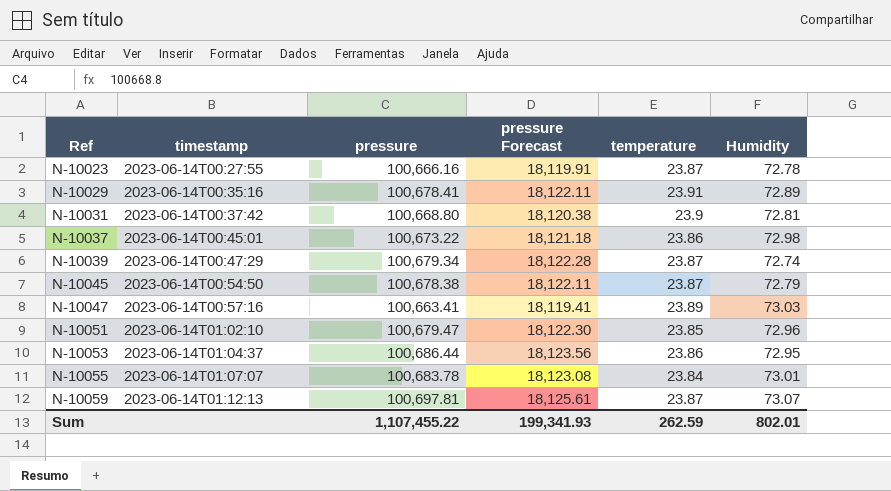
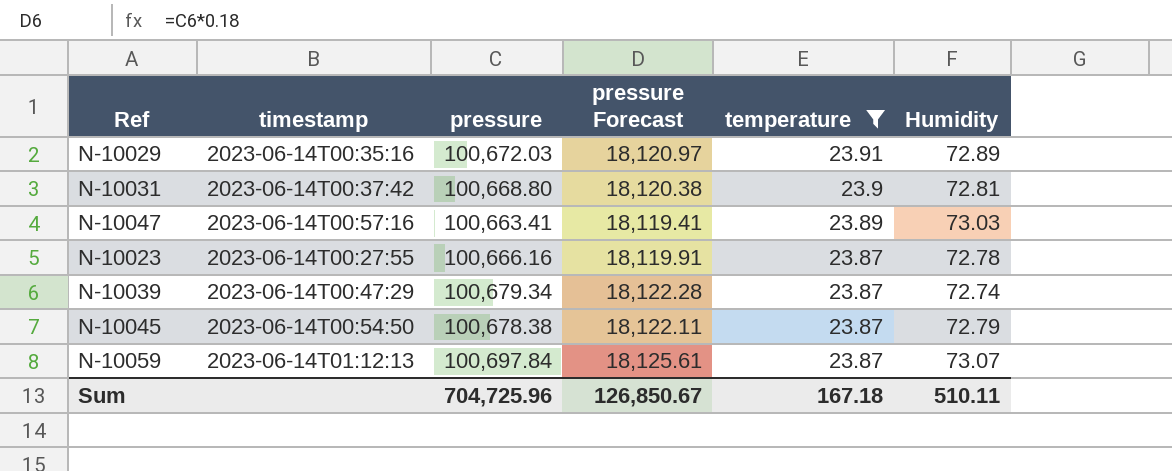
filter: none -> temperature >= 23.87
row order: Ref ascending -> temperature descending
N-10029 | pressure: 100,678.41 -> 100,672.03
N-10029 | pressure Forecast: 18,122.11 -> 18,120.97
N-10059 | pressure: 100,697.81 -> 100,697.84
Sum | pressure: 1,107,455.22 -> 704,725.96
Sum | pressure Forecast: 199,341.93 -> 126,850.67
Sum | temperature: 262.59 -> 167.18
Sum | Humidity: 802.01 -> 510.11

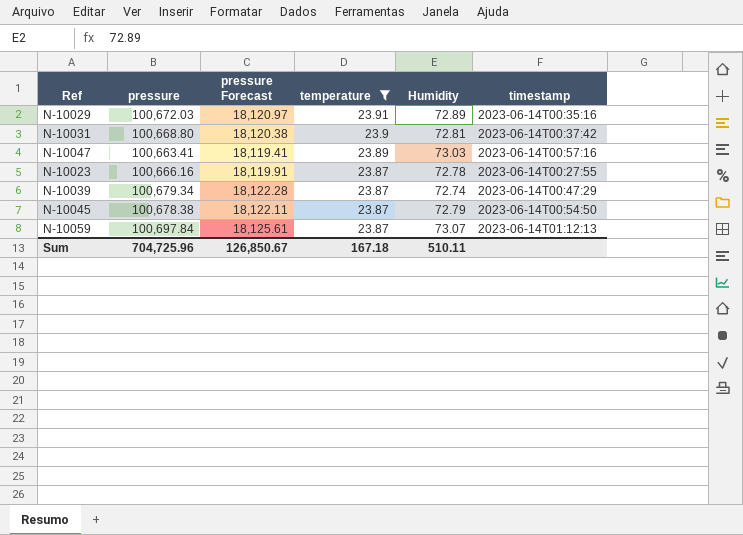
column timestamp | position: 2 -> 6

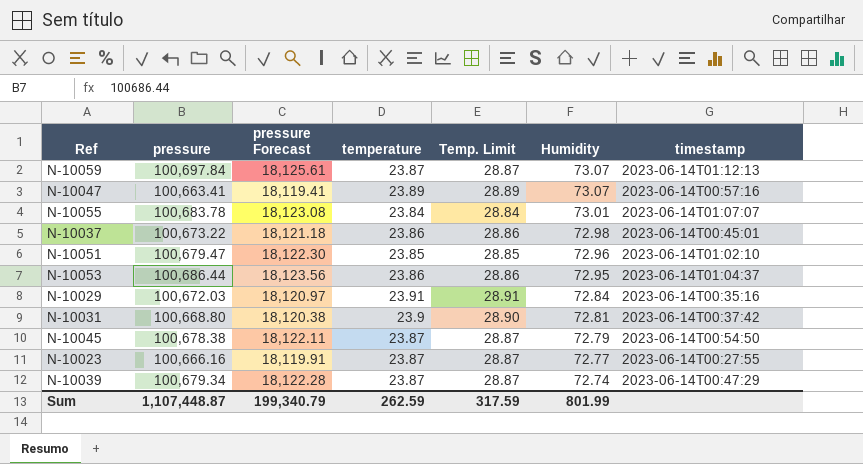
filter: temperature >= 23.87 -> none
row order: temperature descending -> Humidity descending
column Temp. Limit | formula: none -> [temperature] + 5
N-10047 | Humidity: 73.03 -> 73.07
N-10029 | Humidity: 72.89 -> 72.84
N-10023 | Humidity: 72.78 -> 72.77
Sum | pressure: 704,725.96 -> 1,107,448.87
Sum | pressure Forecast: 126,850.67 -> 199,340.79
Sum | temperature: 167.18 -> 262.59
Sum | Humidity: 510.11 -> 801.99

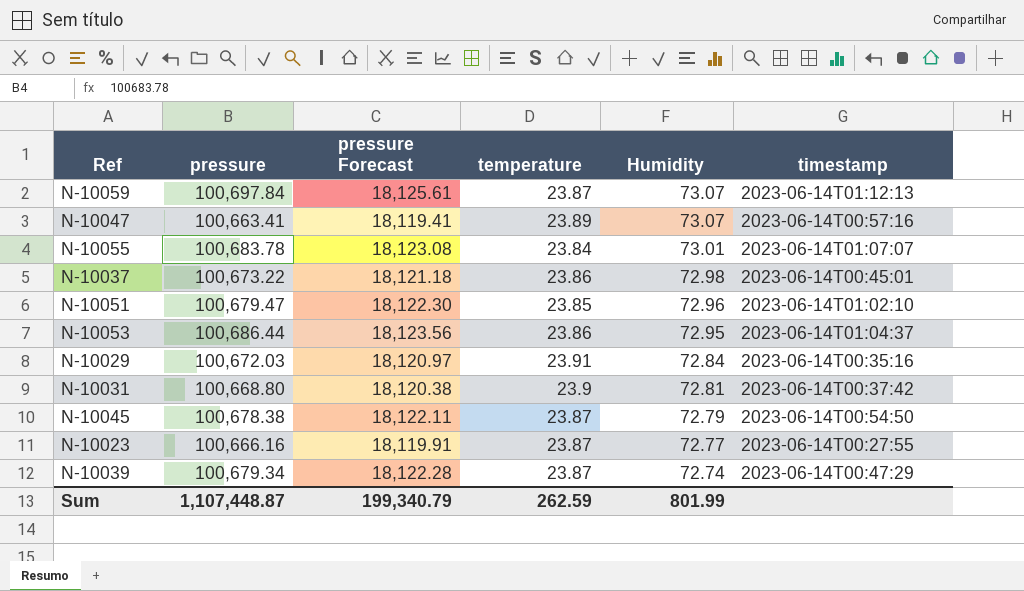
column Temp. Limit | formula: [temperature] + 5 -> none

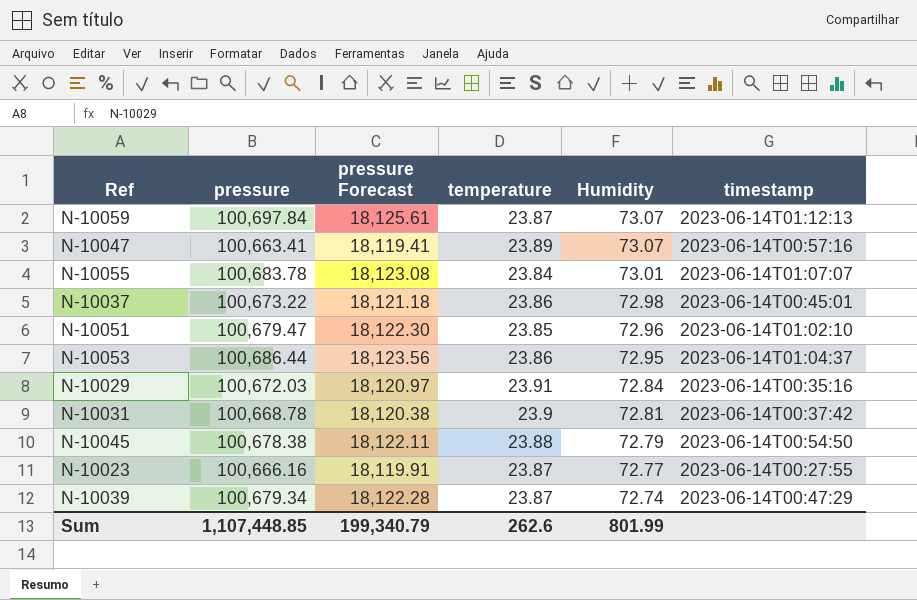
N-10031 | pressure: 100,668.80 -> 100,668.78
N-10045 | temperature: 23.87 -> 23.88
Sum | pressure: 1,107,448.87 -> 1,107,448.85
Sum | temperature: 262.59 -> 262.6

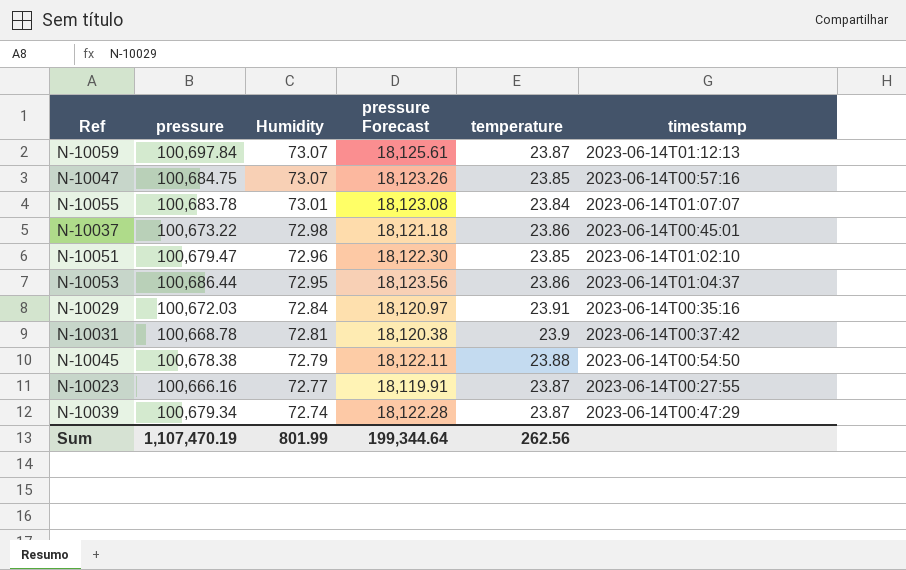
column Humidity | position: 5 -> 3
N-10047 | pressure: 100,663.41 -> 100,684.75
N-10047 | pressure Forecast: 18,119.41 -> 18,123.26
N-10047 | temperature: 23.89 -> 23.85
Sum | pressure: 1,107,448.85 -> 1,107,470.19
Sum | pressure Forecast: 199,340.79 -> 199,344.64
Sum | temperature: 262.6 -> 262.56

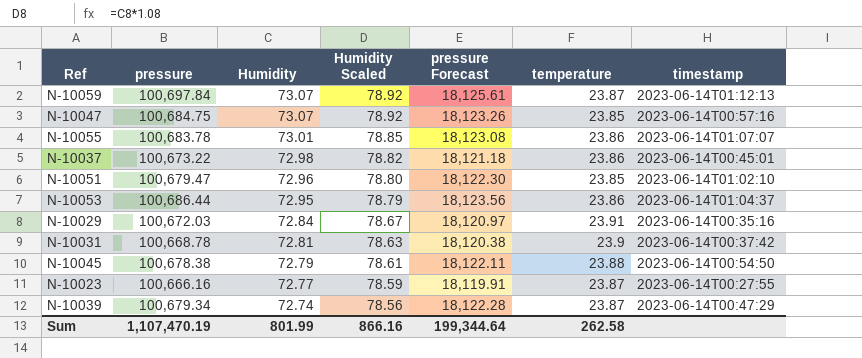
column Humidity Scaled | formula: none -> [Humidity] * 1.08
N-10055 | temperature: 23.84 -> 23.86
Sum | temperature: 262.56 -> 262.58

